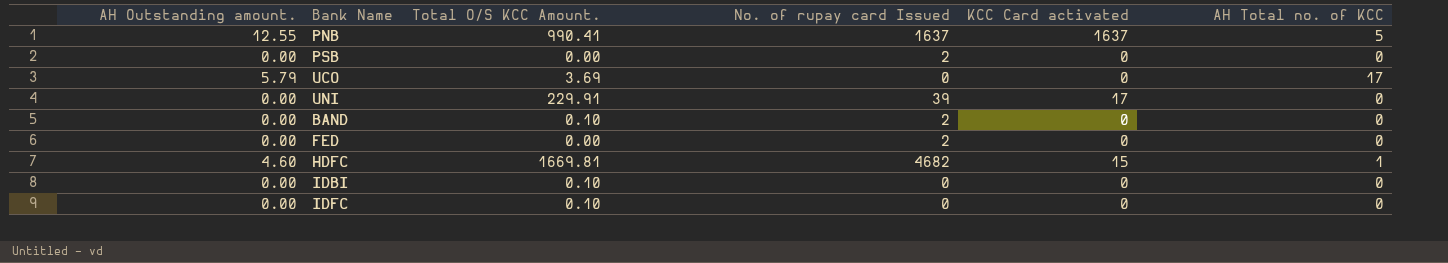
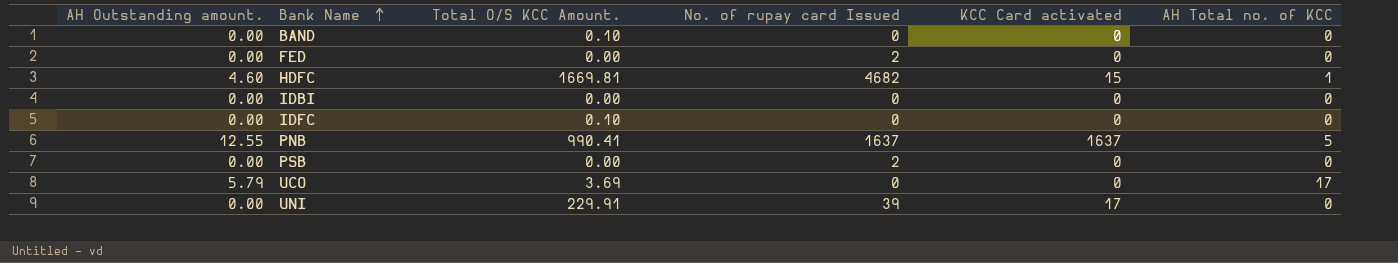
row order: none -> Bank Name ascending
BAND | No. of rupay card Issued: 2 -> 0
IDBI | Total O/S KCC Amount.: 0.10 -> 0.00

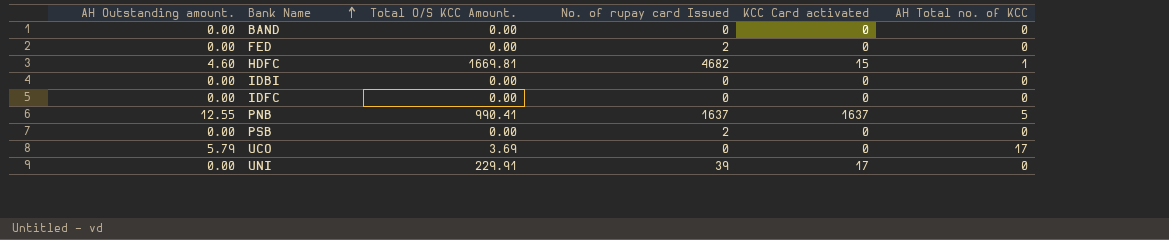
BAND | Total O/S KCC Amount.: 0.10 -> 0.00
IDFC | Total O/S KCC Amount.: 0.10 -> 0.00

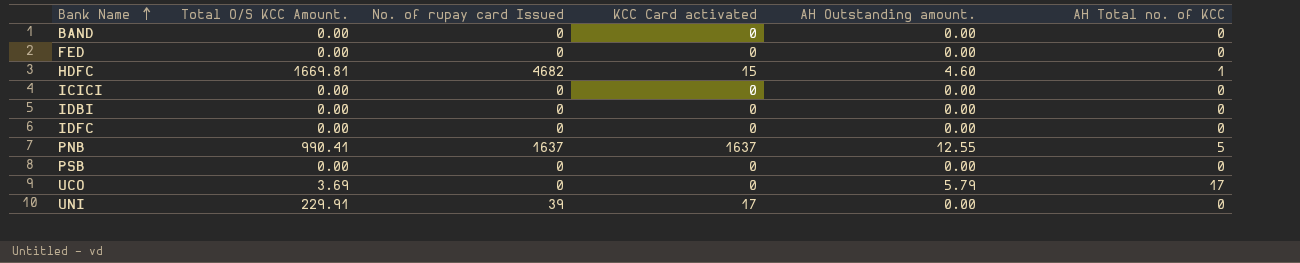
column AH Outstanding amount. | position: 1 -> 5
FED | No. of rupay card Issued: 2 -> 0
row ICICI: none -> 0.00 | 0 | 0 | 0.00 | 0
PSB | No. of rupay card Issued: 2 -> 0

